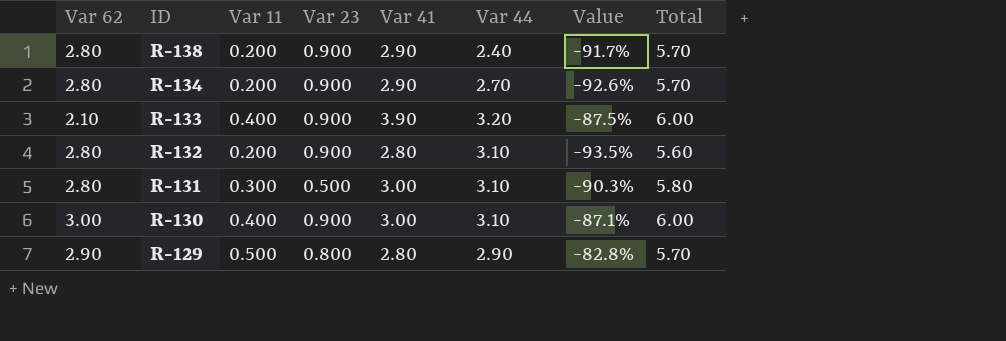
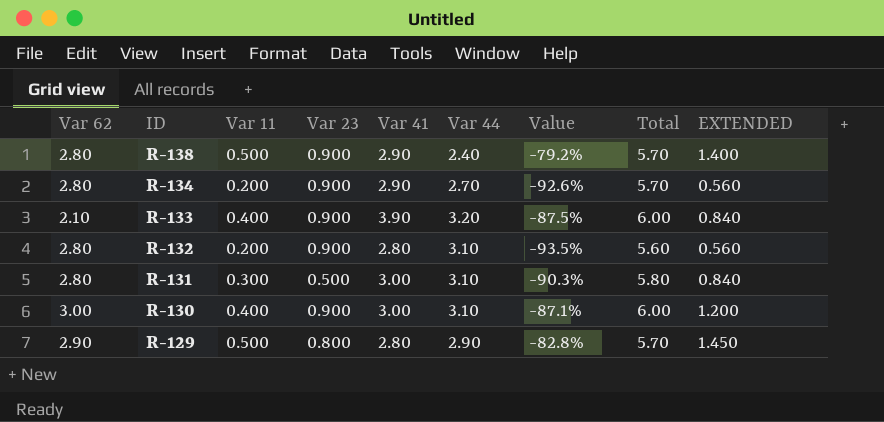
column EXTENDED | formula: none -> [Var 62] * [Var 11]
R-138 | Var 11: 0.200 -> 0.500
R-138 | Value: -91.7% -> -79.2%

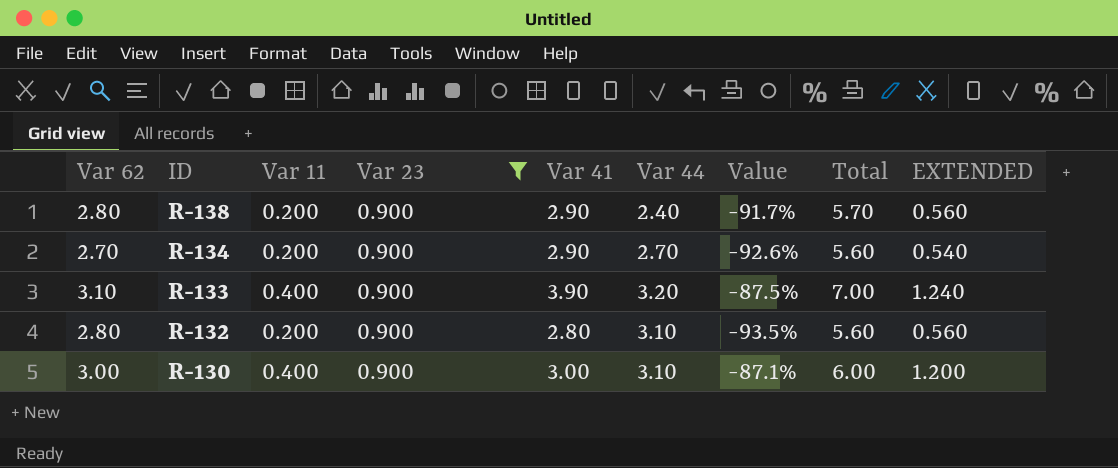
filter: none -> Var 23 = 0.900
R-138 | Var 11: 0.500 -> 0.200
R-138 | Value: -79.2% -> -91.7%
R-138 | EXTENDED: 1.400 -> 0.560
R-134 | Var 62: 2.80 -> 2.70
R-134 | Total: 5.70 -> 5.60
R-134 | EXTENDED: 0.560 -> 0.540
R-133 | Var 62: 2.10 -> 3.10
R-133 | Total: 6.00 -> 7.00
R-133 | EXTENDED: 0.840 -> 1.240

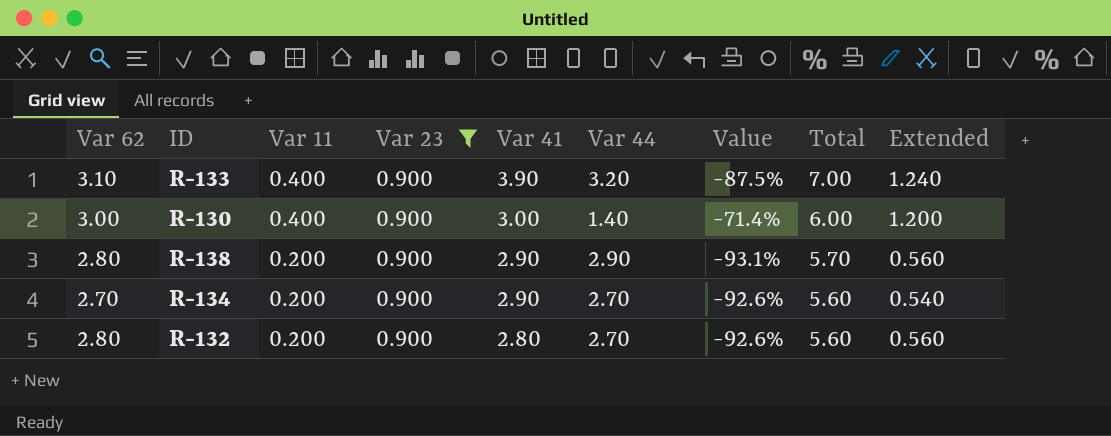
row order: ID descending -> Var 11 descending
column name: EXTENDED -> Extended
R-130 | Var 44: 3.10 -> 1.40
R-130 | Value: -87.1% -> -71.4%
R-138 | Var 44: 2.40 -> 2.90
R-138 | Value: -91.7% -> -93.1%
R-132 | Var 44: 3.10 -> 2.70
R-132 | Value: -93.5% -> -92.6%

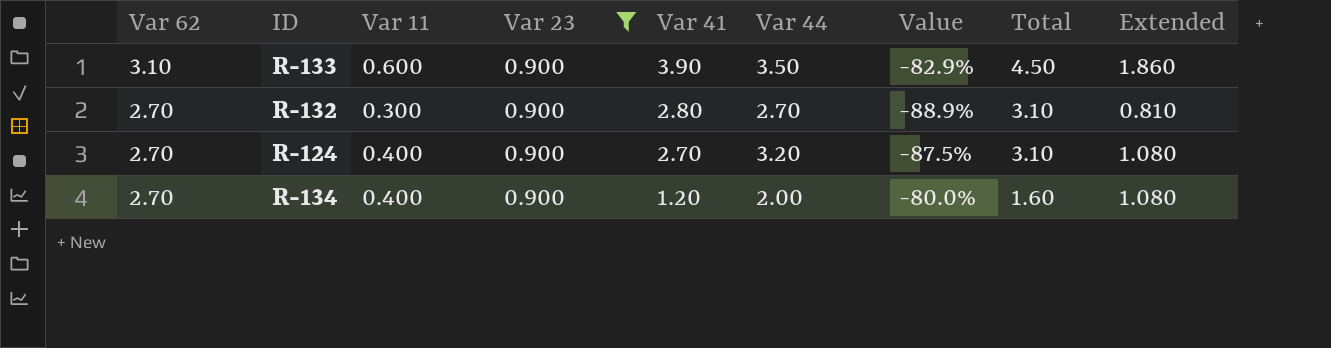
row order: Var 11 descending -> Var 62 descending
column Total | formula: [Var 62] + [Var 41] -> [Var 11] + [Var 41]
row R-130: 3.00 | 0.400 | 0.900 | 3.00 | 1.40 | -71.4% | 6.00 | 1.200 -> none
row R-138: 2.80 | 0.200 | 0.900 | 2.90 | 2.90 | -93.1% | 5.70 | 0.560 -> none
R-133 | Var 11: 0.400 -> 0.600
R-133 | Var 44: 3.20 -> 3.50
R-133 | Value: -87.5% -> -82.9%
R-133 | Extended: 1.240 -> 1.860
R-132 | Var 62: 2.80 -> 2.70
R-132 | Var 11: 0.200 -> 0.300
R-132 | Value: -92.6% -> -88.9%
R-132 | Extended: 0.560 -> 0.810
row R-124: none -> 2.70 | 0.400 | 0.900 | 2.70 | 3.20 | -87.5% | 3.10 | 1.080
R-134 | Var 11: 0.200 -> 0.400
R-134 | Var 41: 2.90 -> 1.20
R-134 | Var 44: 2.70 -> 2.00
R-134 | Value: -92.6% -> -80.0%
R-134 | Extended: 0.540 -> 1.080

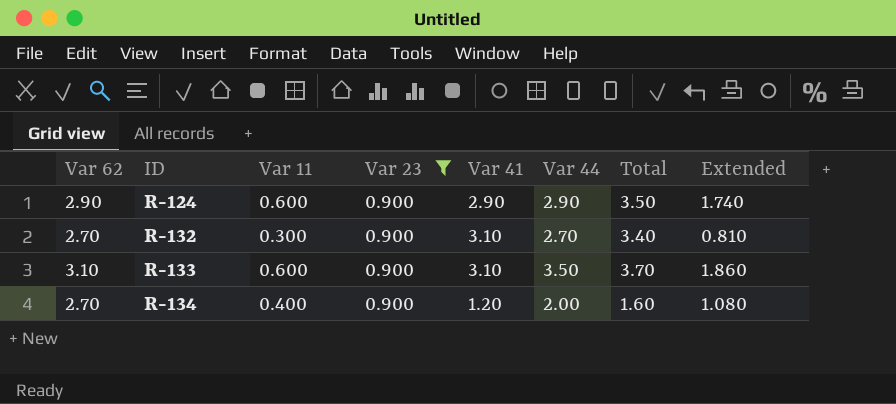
row order: Var 62 descending -> ID ascending
column Value | formula: ([Var 11] - [Var 44]) / [Var 44] -> none
R-124 | Var 62: 2.70 -> 2.90
R-124 | Var 11: 0.400 -> 0.600
R-124 | Var 41: 2.70 -> 2.90
R-124 | Var 44: 3.20 -> 2.90
R-124 | Total: 3.10 -> 3.50
R-124 | Extended: 1.080 -> 1.740
R-132 | Var 41: 2.80 -> 3.10
R-132 | Total: 3.10 -> 3.40
R-133 | Var 41: 3.90 -> 3.10
R-133 | Total: 4.50 -> 3.70

